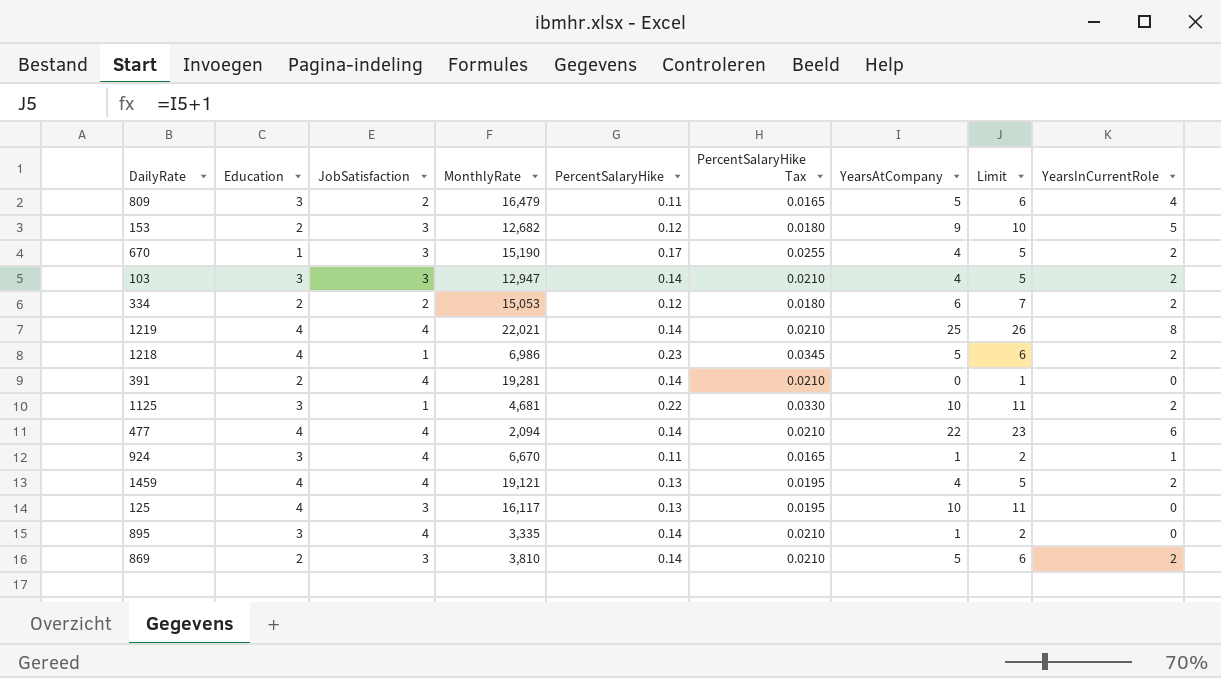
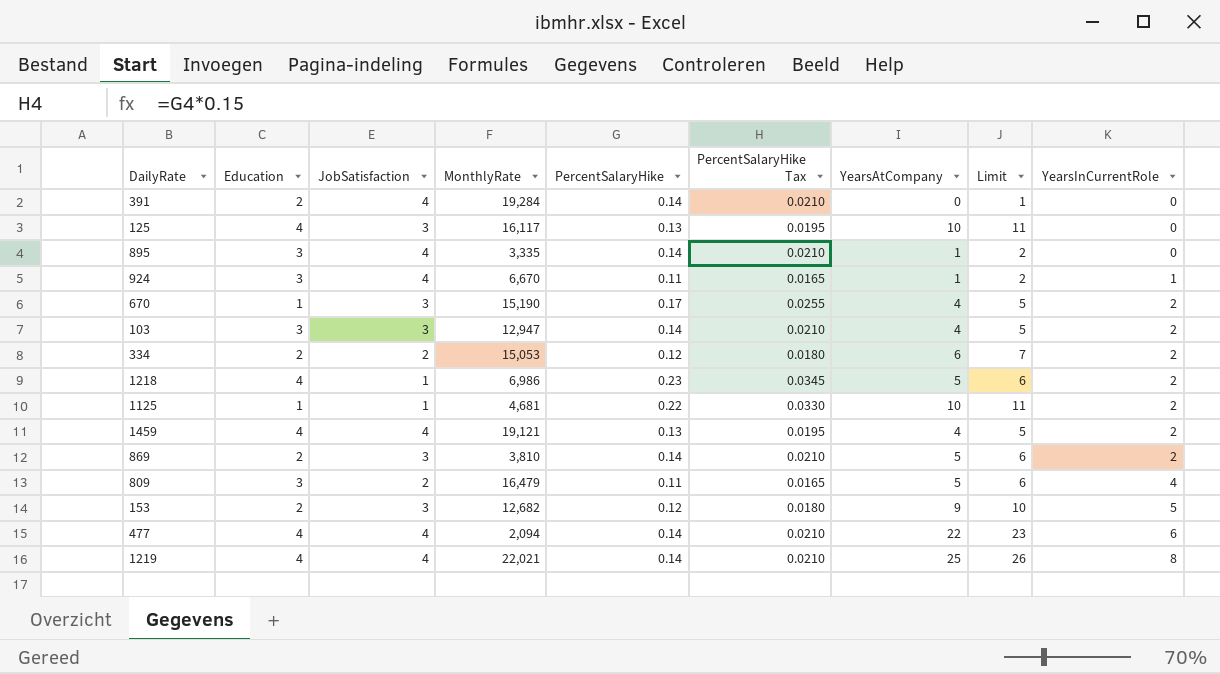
row order: none -> YearsInCurrentRole ascending
391 | MonthlyRate: 19,281 -> 19,284
1125 | Education: 3 -> 1

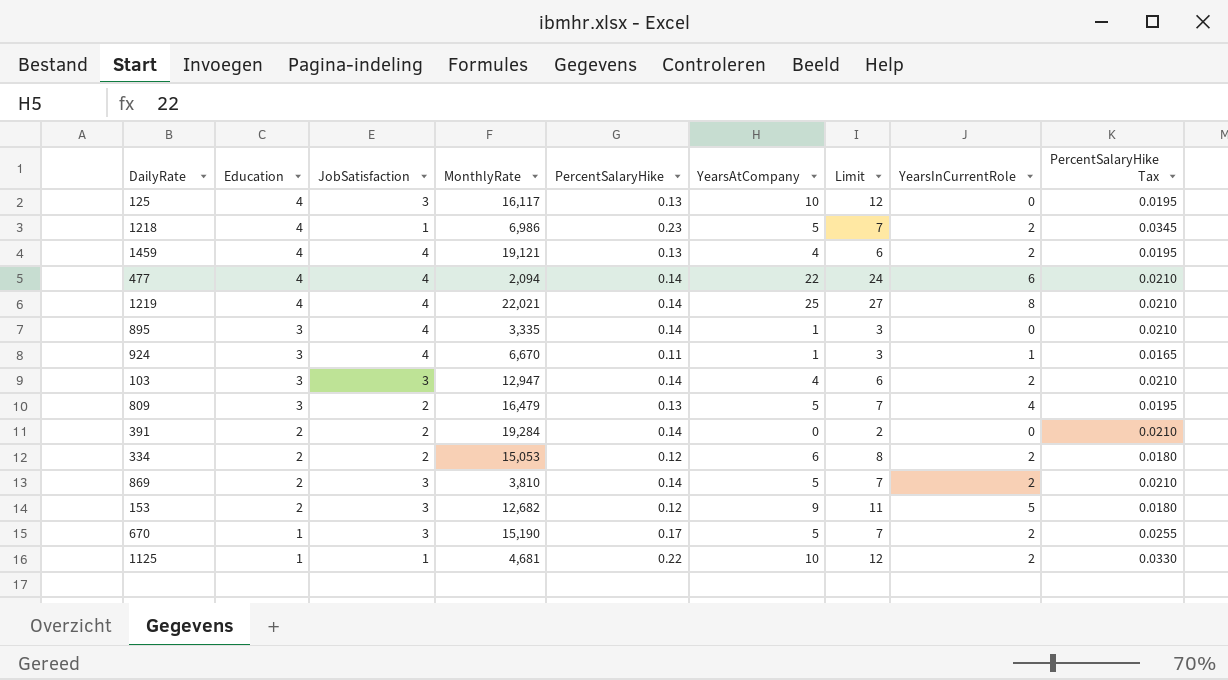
row order: YearsInCurrentRole ascending -> Education descending
column Limit | formula: [YearsAtCompany] + 1 -> [YearsAtCompany] + 2
column PercentSalaryHike Tax | position: 6 -> 9
809 | PercentSalaryHike: 0.11 -> 0.13
809 | PercentSalaryHike Tax: 0.0165 -> 0.0195
391 | JobSatisfaction: 4 -> 2
670 | YearsAtCompany: 4 -> 5

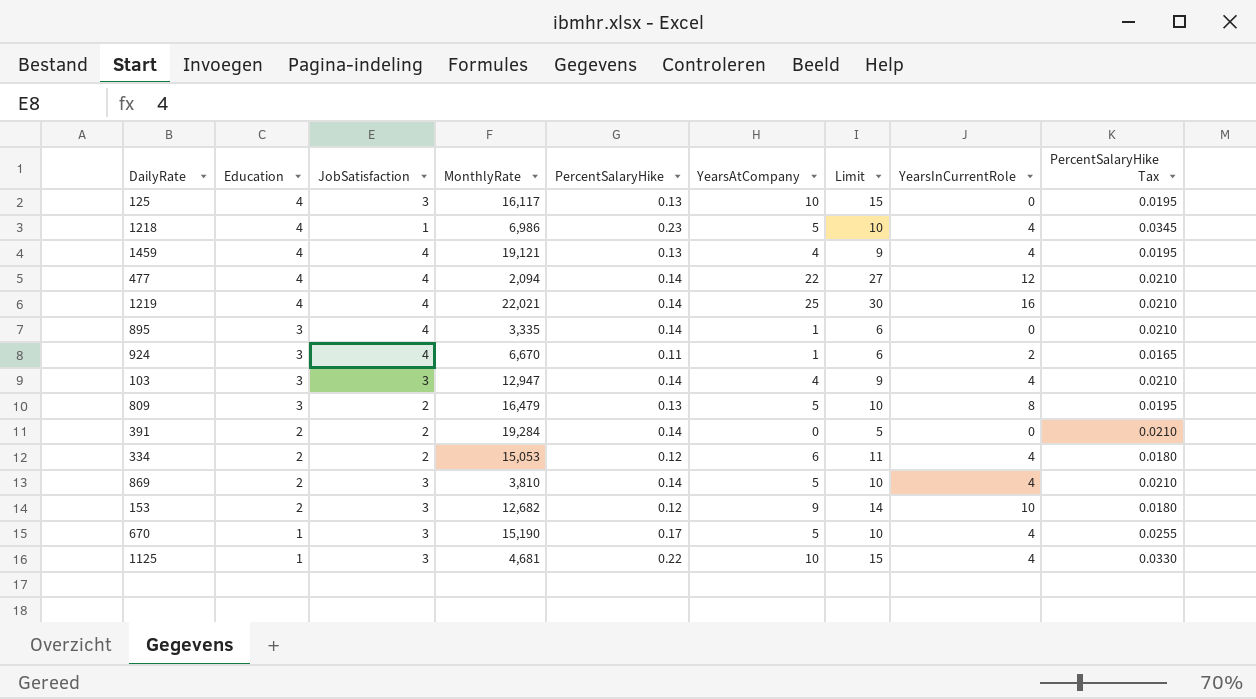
column Limit | formula: [YearsAtCompany] + 2 -> [YearsAtCompany] + 5
1218 | YearsInCurrentRole: 2 -> 4
1459 | YearsInCurrentRole: 2 -> 4
477 | YearsInCurrentRole: 6 -> 12
1219 | YearsInCurrentRole: 8 -> 16
924 | YearsInCurrentRole: 1 -> 2
103 | YearsInCurrentRole: 2 -> 4
809 | YearsInCurrentRole: 4 -> 8
334 | YearsInCurrentRole: 2 -> 4
869 | YearsInCurrentRole: 2 -> 4
153 | YearsInCurrentRole: 5 -> 10
670 | YearsInCurrentRole: 2 -> 4
1125 | JobSatisfaction: 1 -> 3
1125 | YearsInCurrentRole: 2 -> 4

